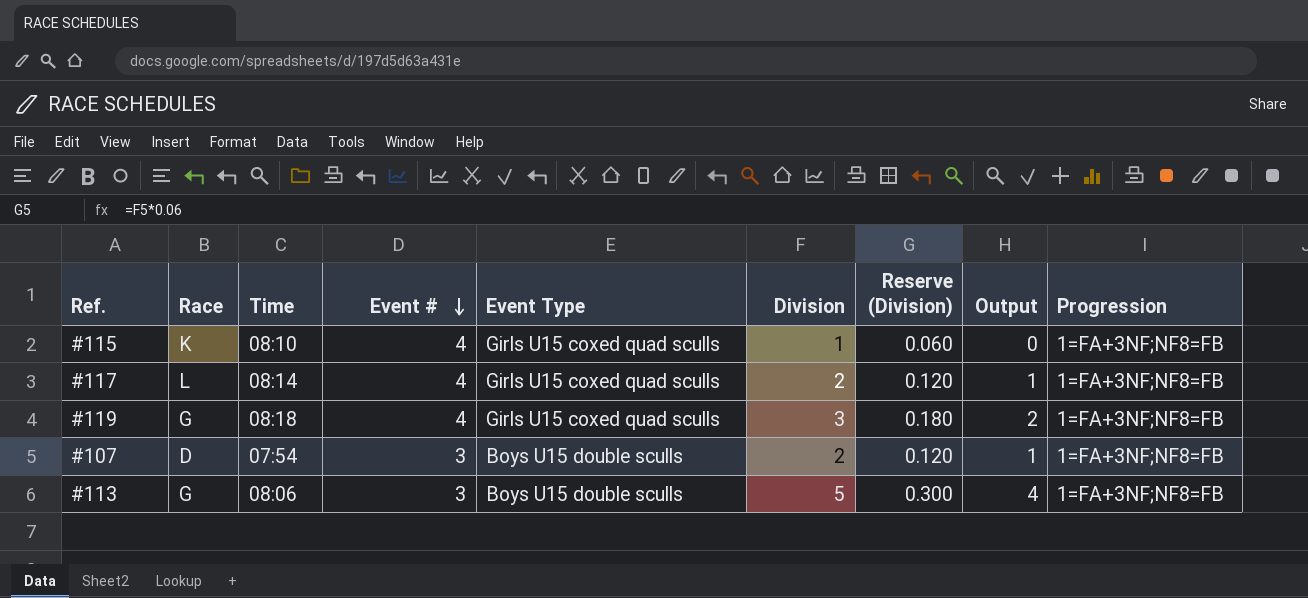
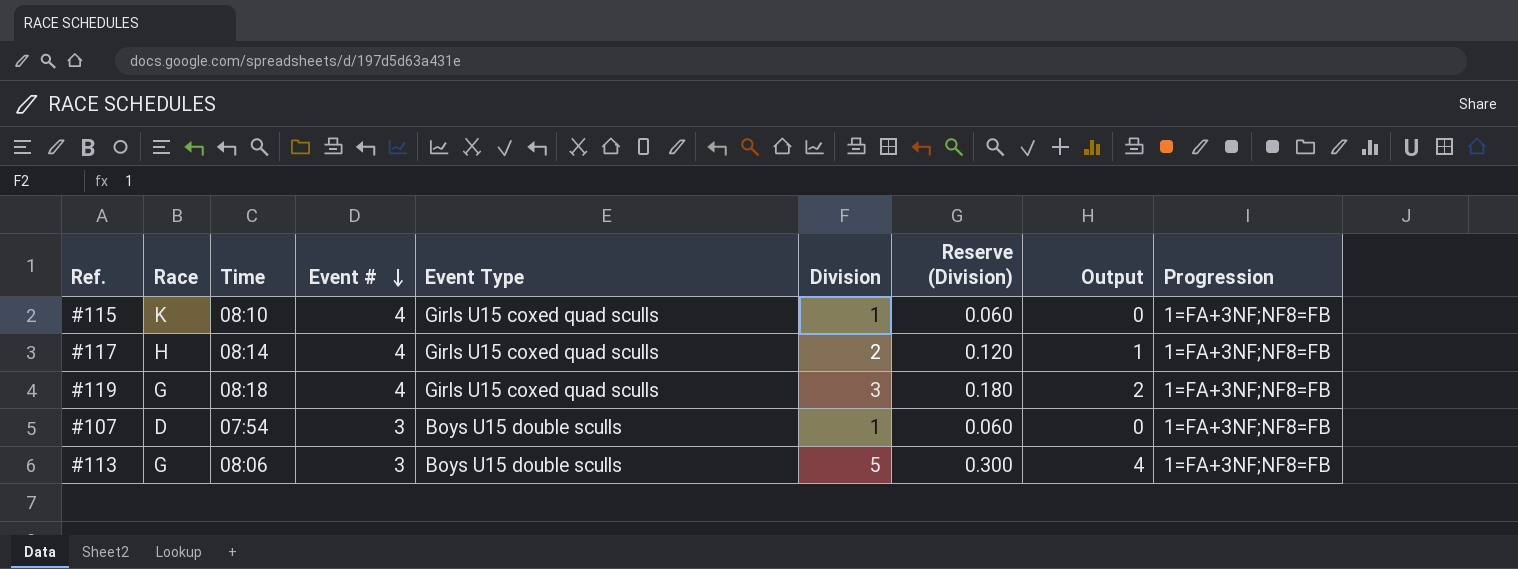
#117 | Race: L -> H
#107 | Division: 2 -> 1
#107 | Reserve (Division): 0.120 -> 0.060
#107 | Output: 1 -> 0

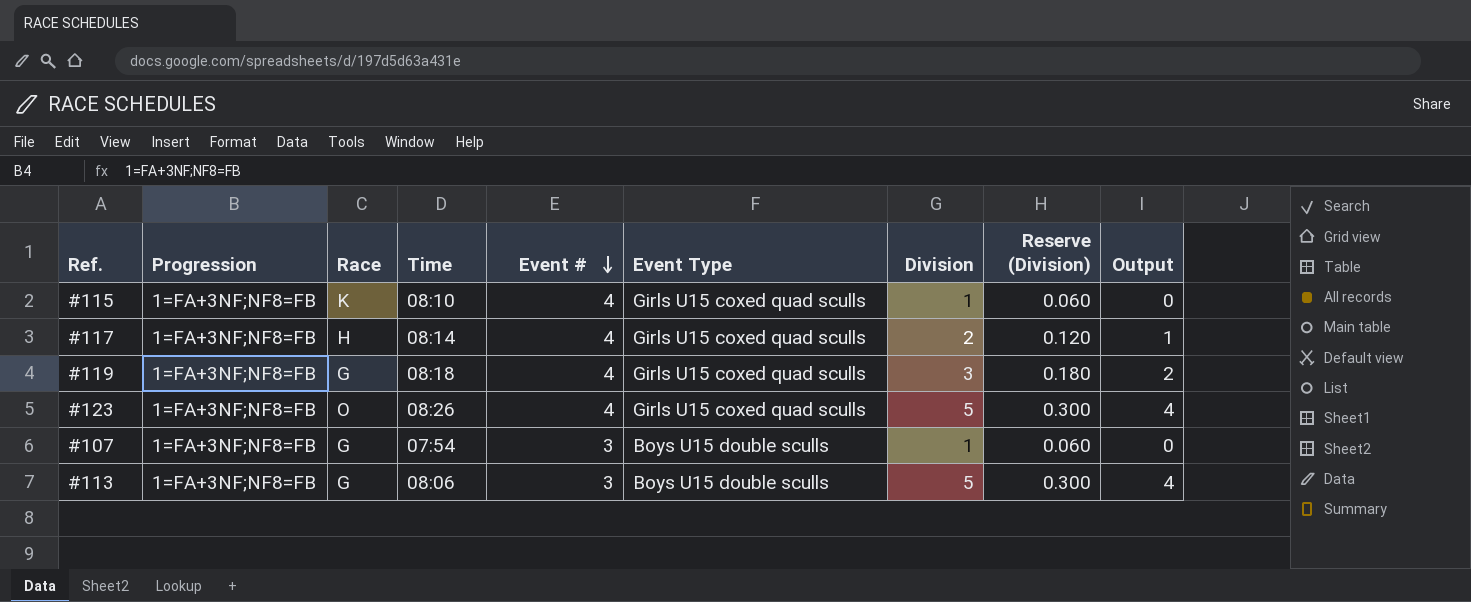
column Progression | position: 9 -> 2
row #123: none -> 1=FA+3NF;NF8=FB | O | 08:26 | 4 | Girls U15 coxed quad sculls | 5 | 0.300 | 4
#107 | Race: D -> G

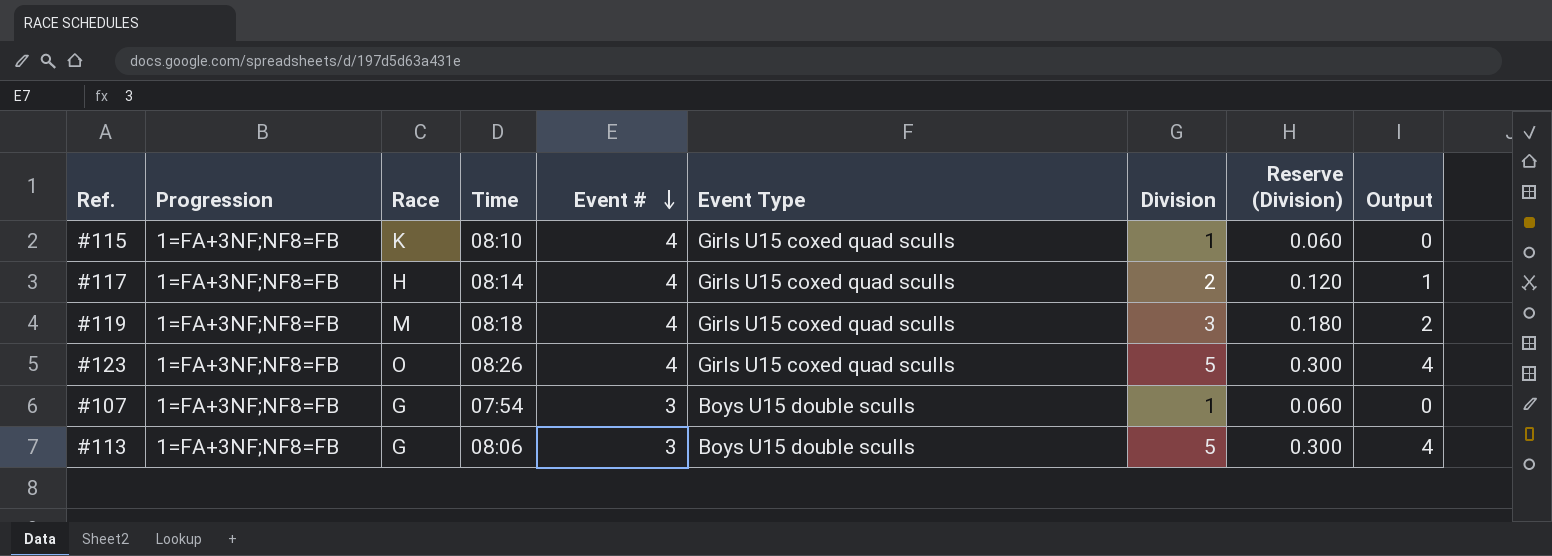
#119 | Race: G -> M

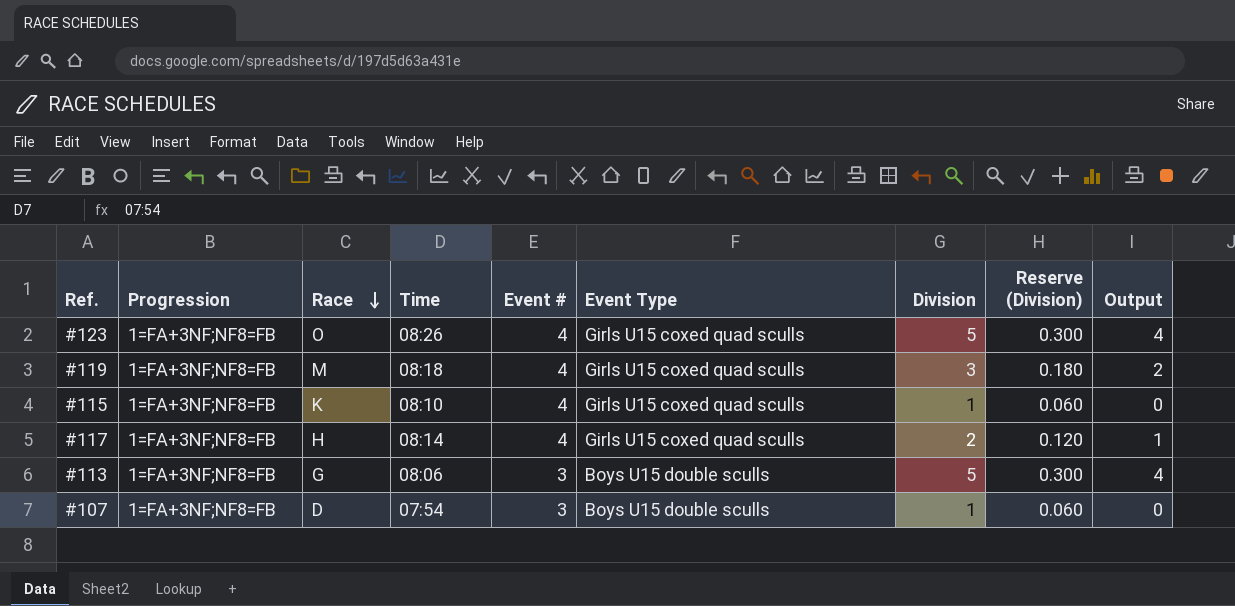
row order: Event # descending -> Race descending
#107 | Race: G -> D

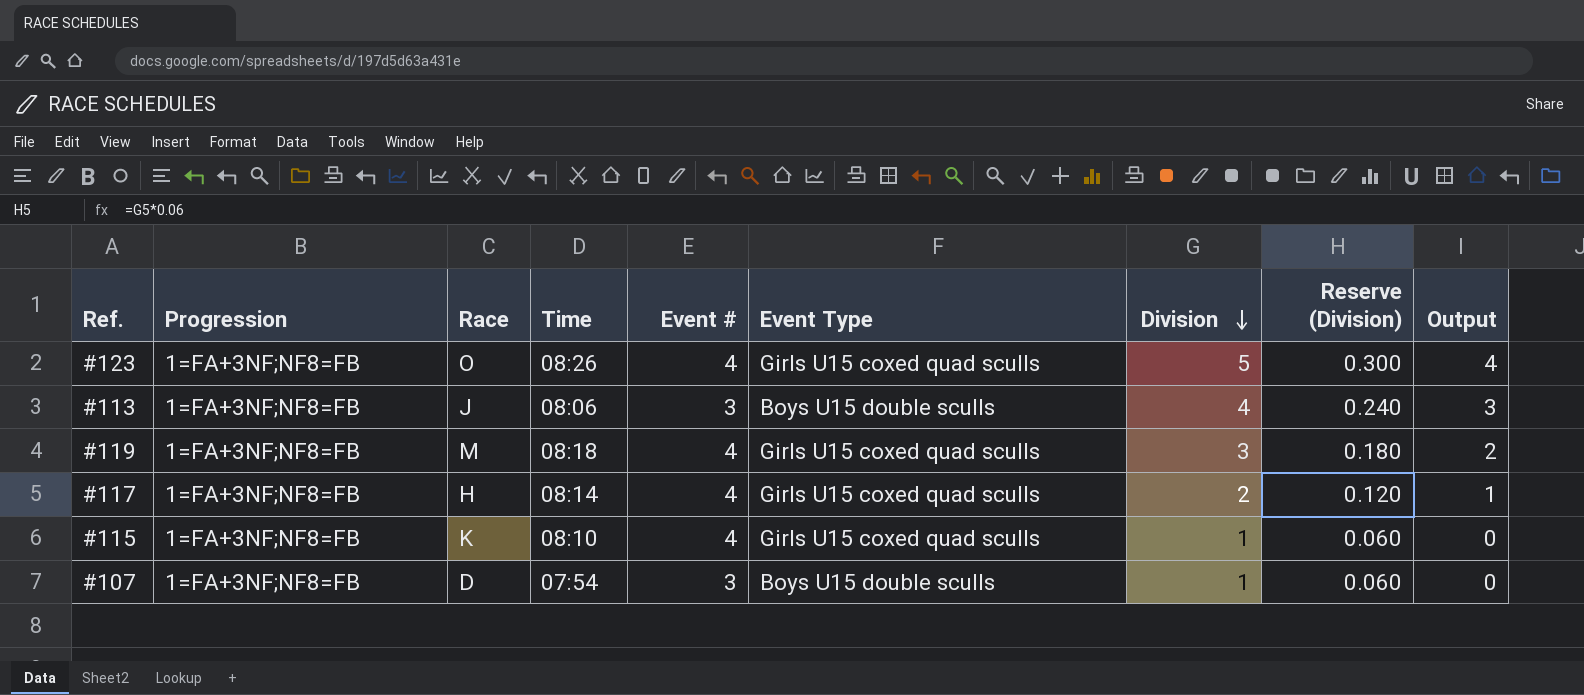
row order: Race descending -> Division descending
#113 | Race: G -> J
#113 | Division: 5 -> 4
#113 | Reserve (Division): 0.300 -> 0.240
#113 | Output: 4 -> 3

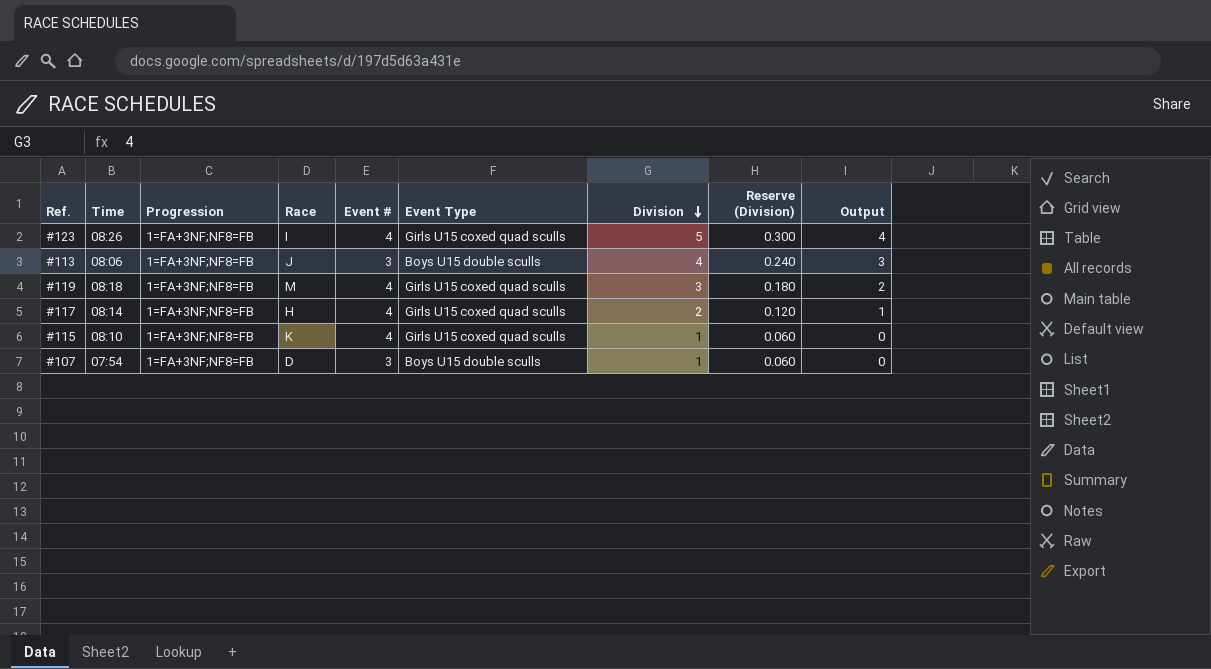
column Time | position: 4 -> 2
#123 | Race: O -> I

